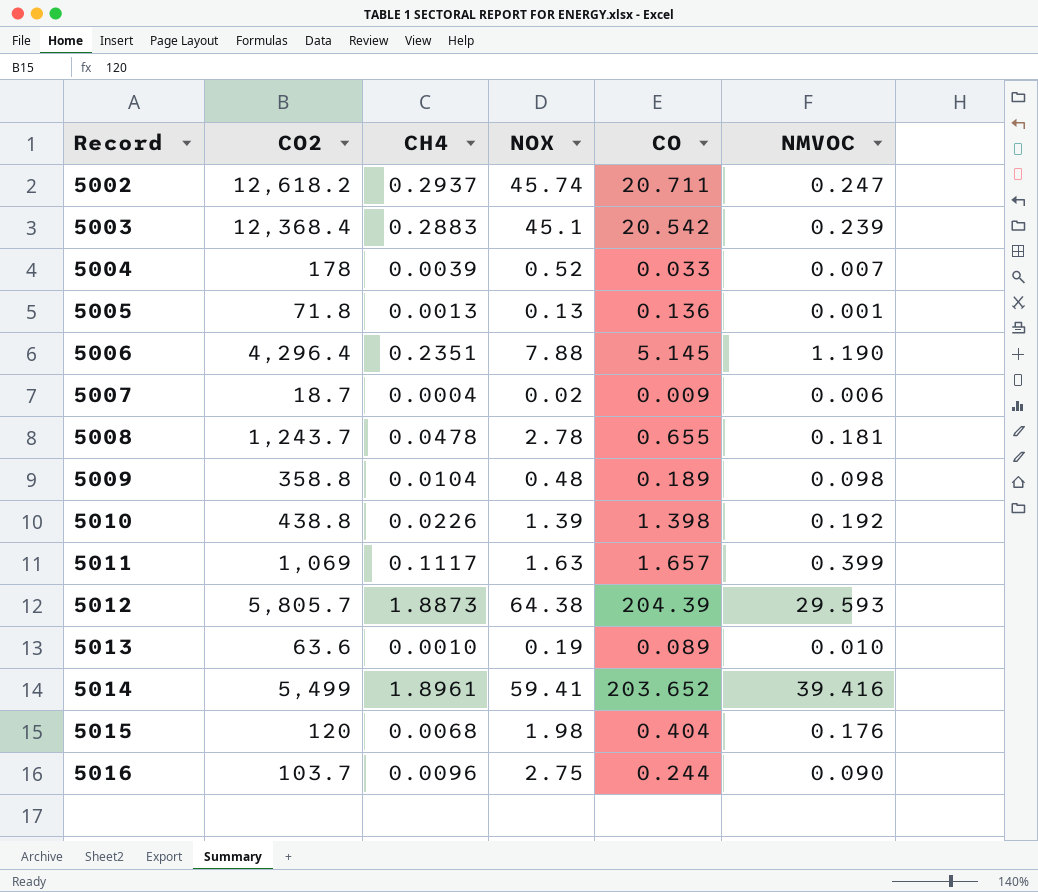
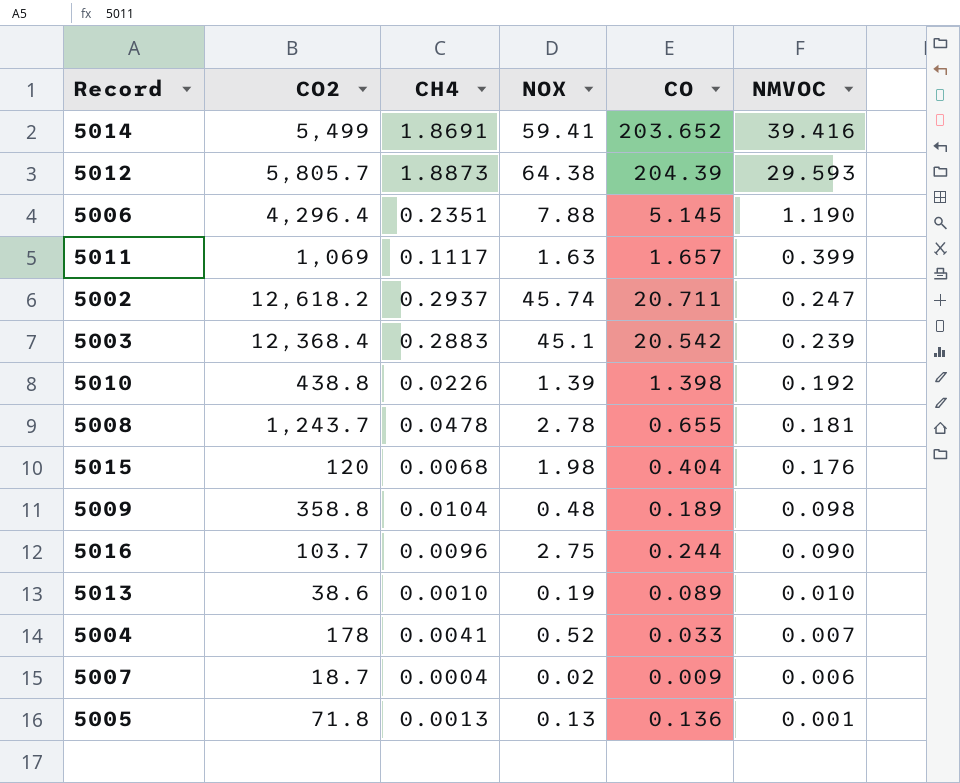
row order: Record ascending -> NMVOC descending
5014 | CH4: 1.8961 -> 1.8691
5013 | CO2: 63.6 -> 38.6
5004 | CH4: 0.0039 -> 0.0041

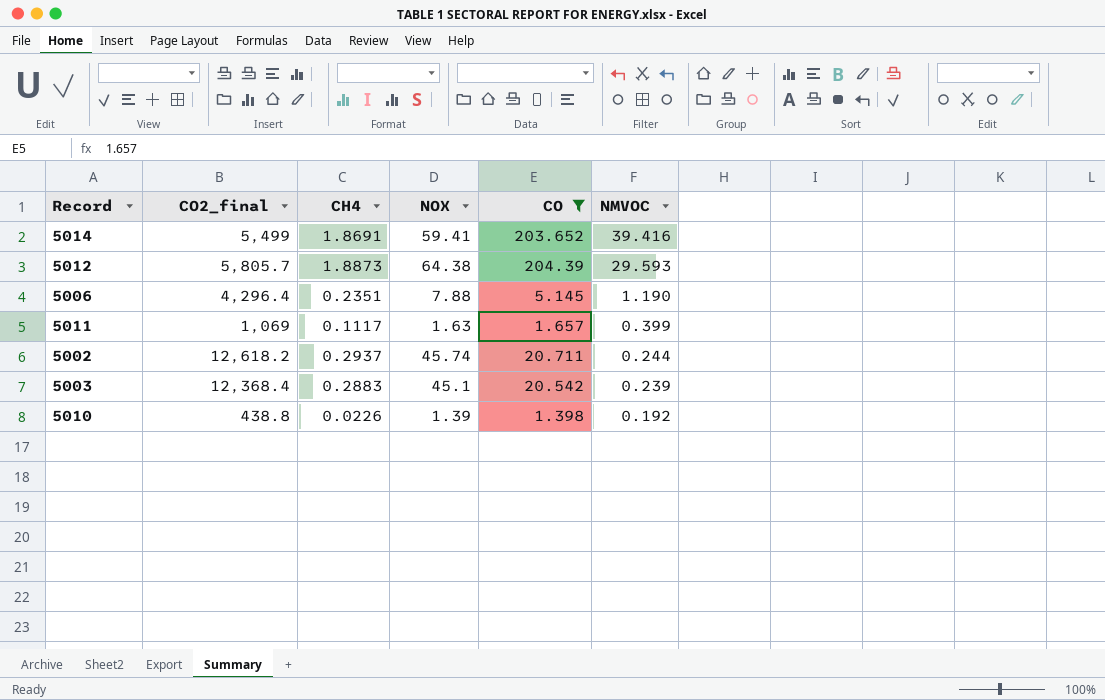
filter: none -> CO >= 1.398
column name: CO2 -> CO2_final
5002 | NMVOC: 0.247 -> 0.244

